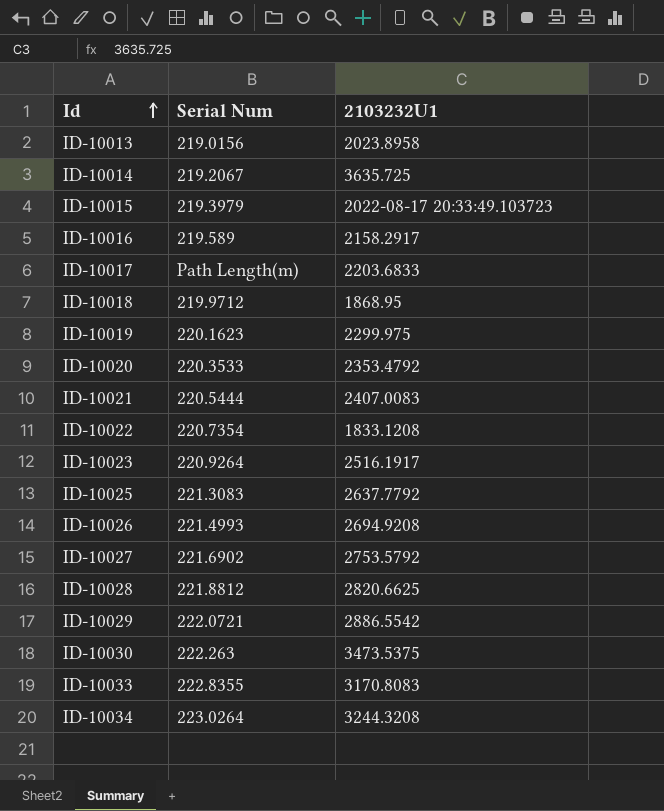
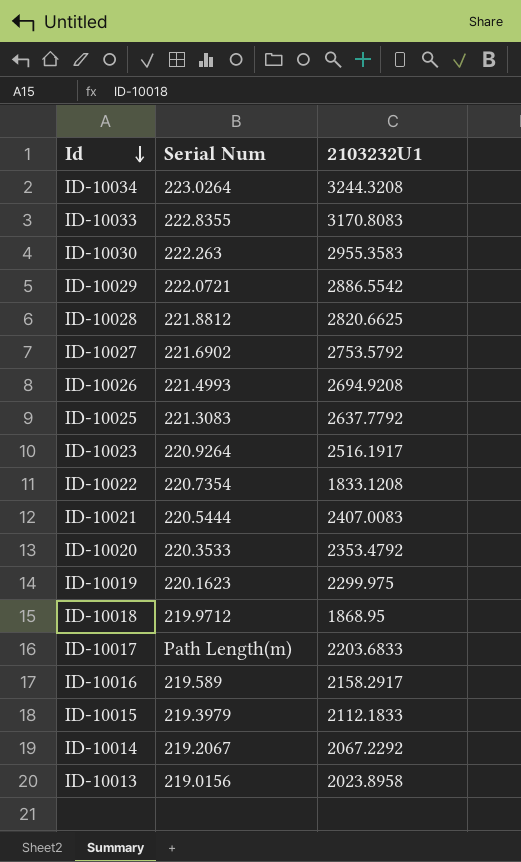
row order: Id ascending -> Id descending
ID-10030 | 2103232U1: 3473.5375 -> 2955.3583
ID-10015 | 2103232U1: 2022-08-17 20:33:49.103723 -> 2112.1833
ID-10014 | 2103232U1: 3635.725 -> 2067.2292

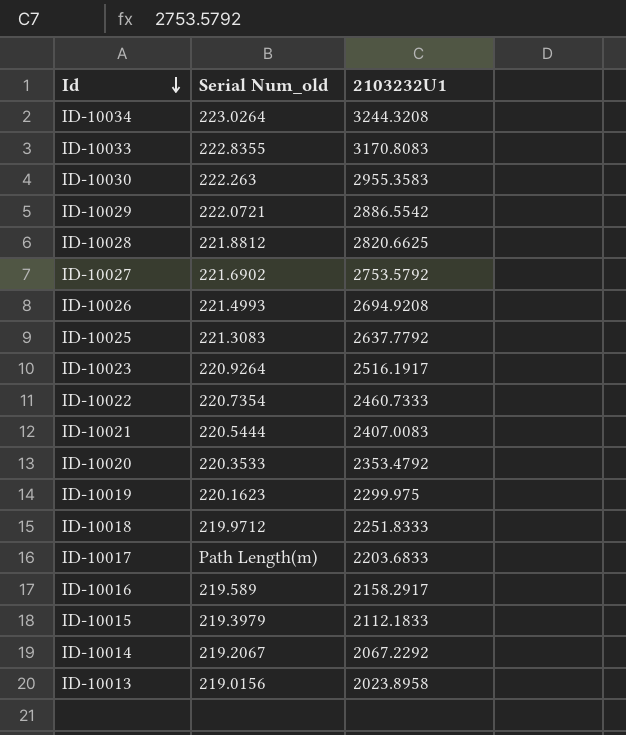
column name: Serial Num -> Serial Num_old
ID-10022 | 2103232U1: 1833.1208 -> 2460.7333
ID-10018 | 2103232U1: 1868.95 -> 2251.8333

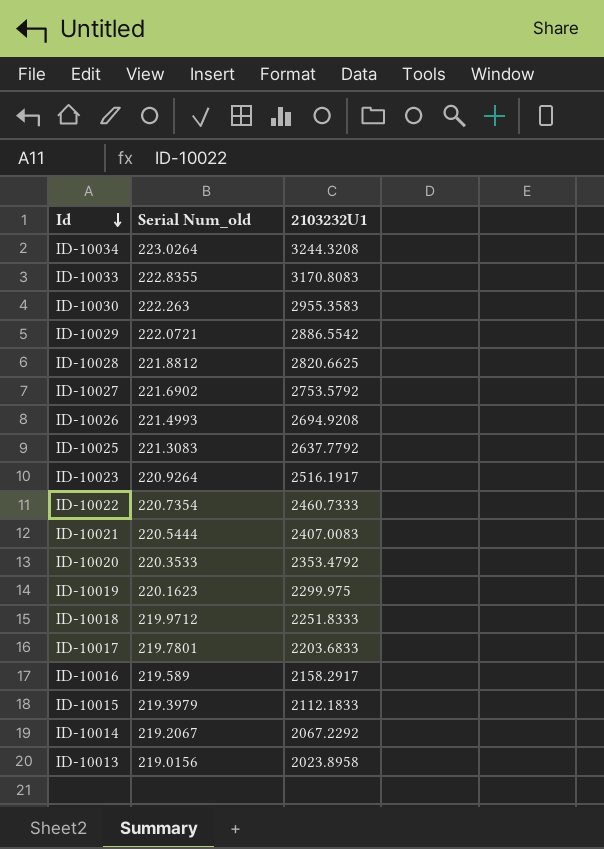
ID-10017 | Serial Num_old: Path Length(m) -> 219.7801

